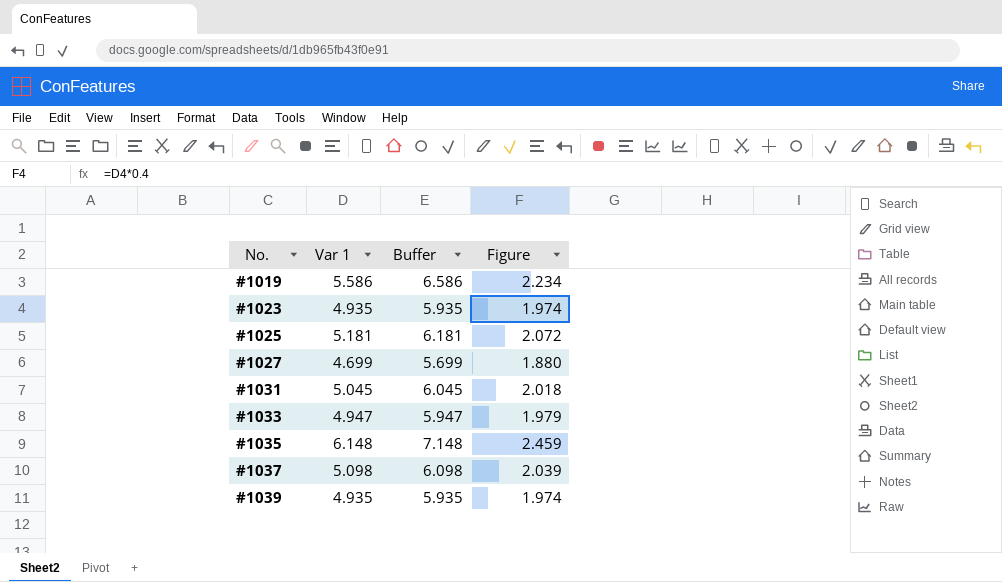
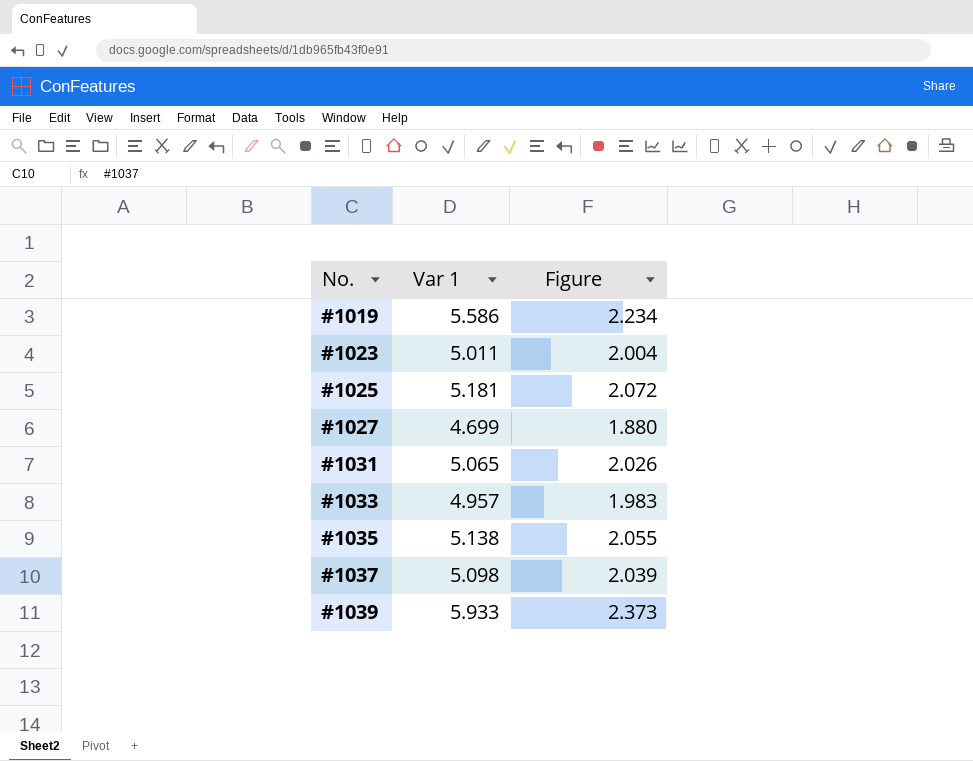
column Buffer | formula: [Var 1] + 1 -> none
#1023 | Var 1: 4.935 -> 5.011
#1023 | Figure: 1.974 -> 2.004
#1031 | Var 1: 5.045 -> 5.065
#1031 | Figure: 2.018 -> 2.026
#1033 | Var 1: 4.947 -> 4.957
#1033 | Figure: 1.979 -> 1.983
#1035 | Var 1: 6.148 -> 5.138
#1035 | Figure: 2.459 -> 2.055
#1039 | Var 1: 4.935 -> 5.933
#1039 | Figure: 1.974 -> 2.373

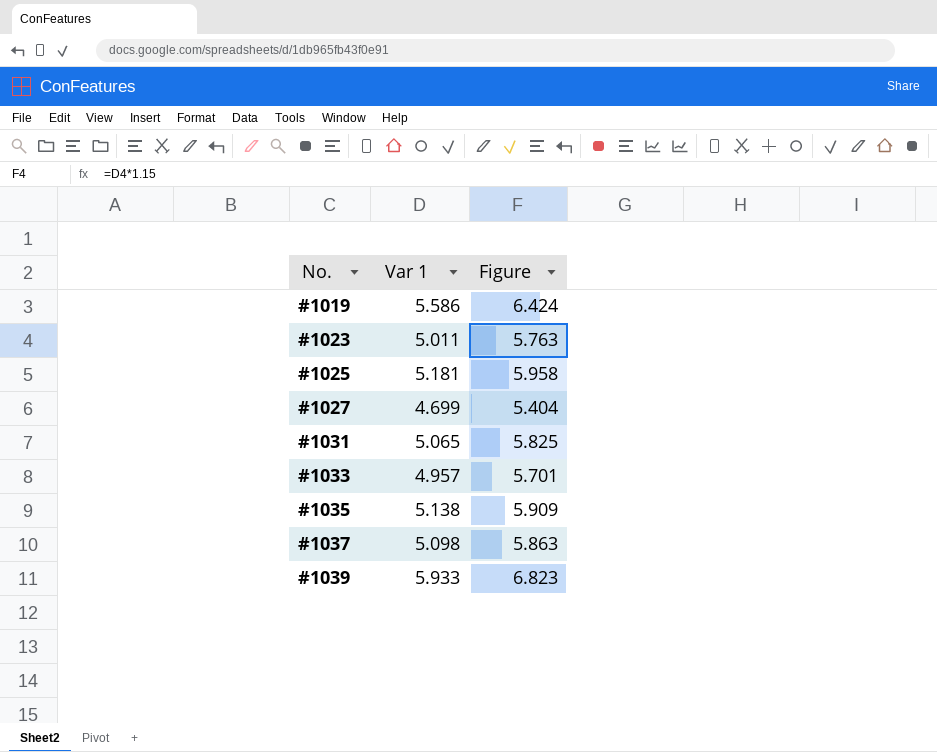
column Figure | formula: [Var 1] * 0.4 -> [Var 1] * 1.15

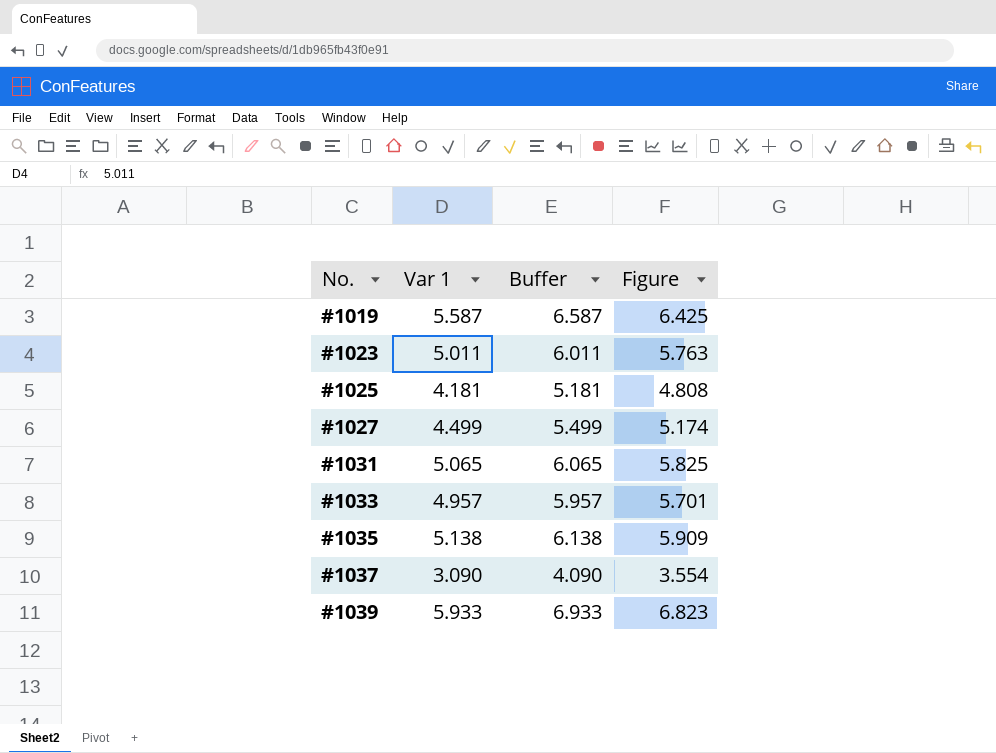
column Buffer | formula: none -> [Var 1] + 1
#1019 | Var 1: 5.586 -> 5.587
#1019 | Figure: 6.424 -> 6.425
#1025 | Var 1: 5.181 -> 4.181
#1025 | Figure: 5.958 -> 4.808
#1027 | Var 1: 4.699 -> 4.499
#1027 | Figure: 5.404 -> 5.174
#1037 | Var 1: 5.098 -> 3.090
#1037 | Figure: 5.863 -> 3.554

